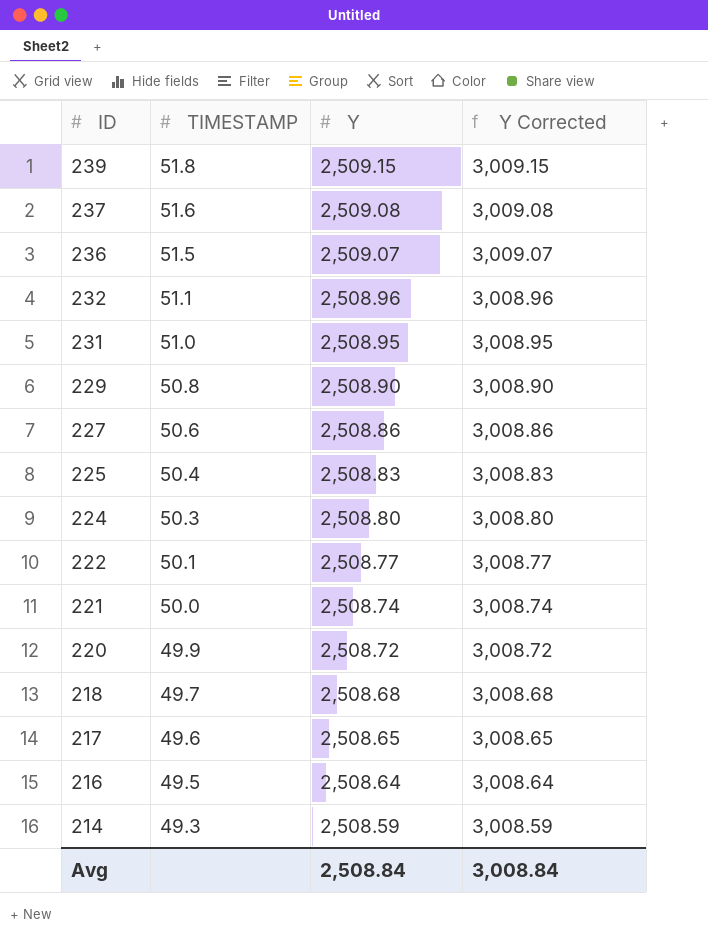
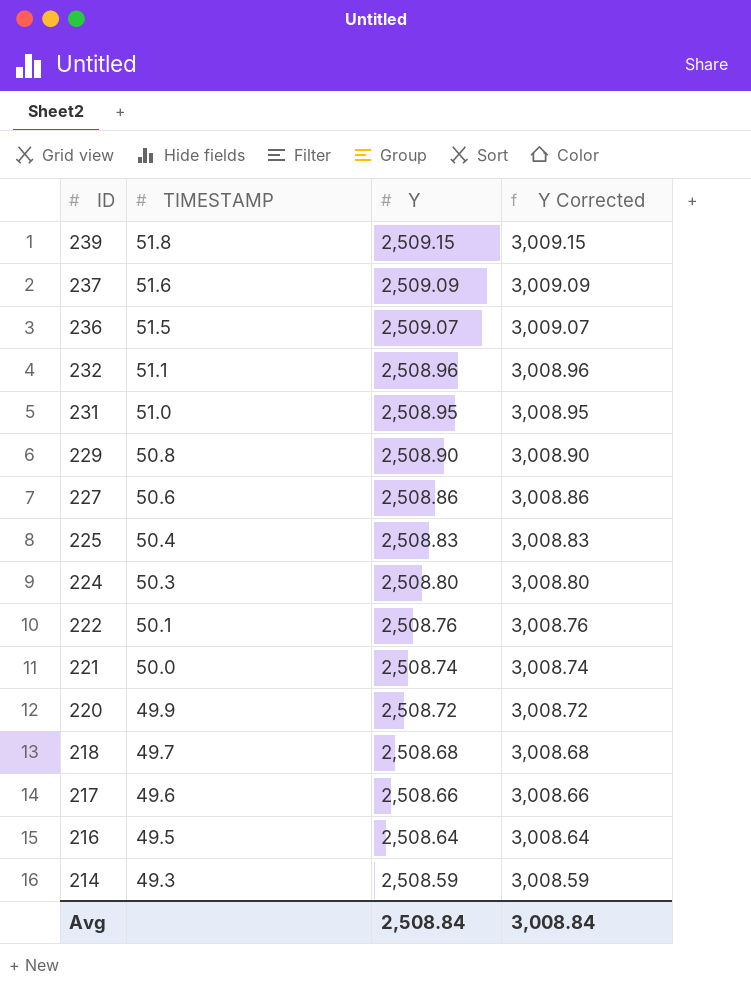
237 | Y: 2,509.08 -> 2,509.09
237 | Y Corrected: 3,009.08 -> 3,009.09
222 | Y: 2,508.77 -> 2,508.76
222 | Y Corrected: 3,008.77 -> 3,008.76
217 | Y: 2,508.65 -> 2,508.66
217 | Y Corrected: 3,008.65 -> 3,008.66

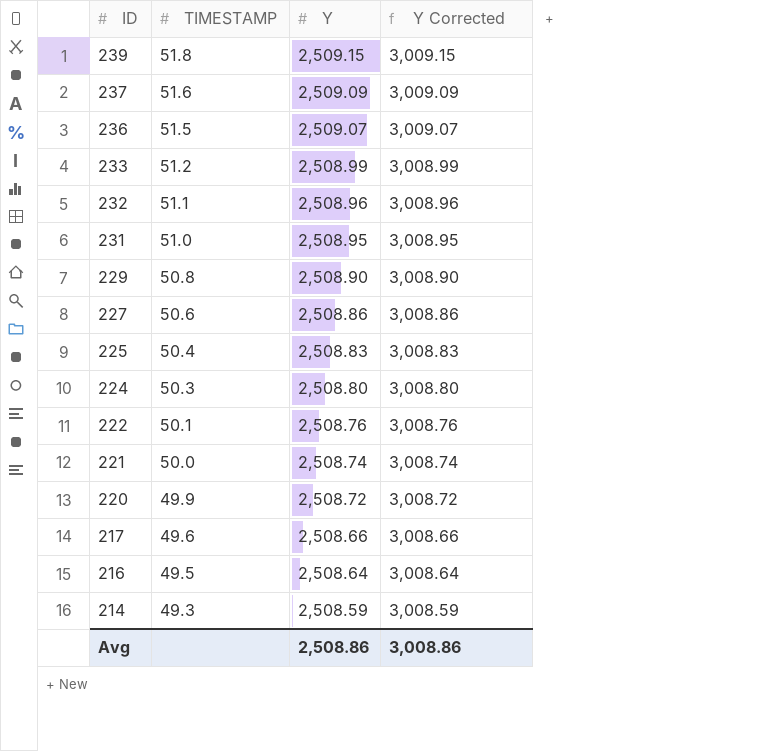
row 218: 49.7 | 2,508.68 | 3,008.68 -> none
row 233: none -> 51.2 | 2,508.99 | 3,008.99
Avg | Y: 2,508.84 -> 2,508.86
Avg | Y Corrected: 3,008.84 -> 3,008.86

